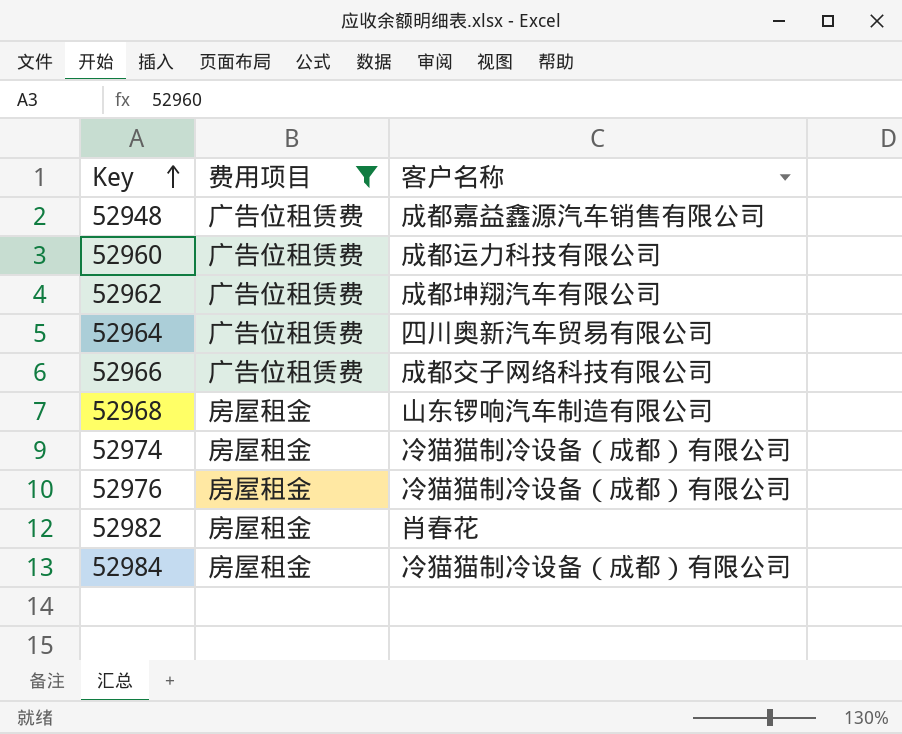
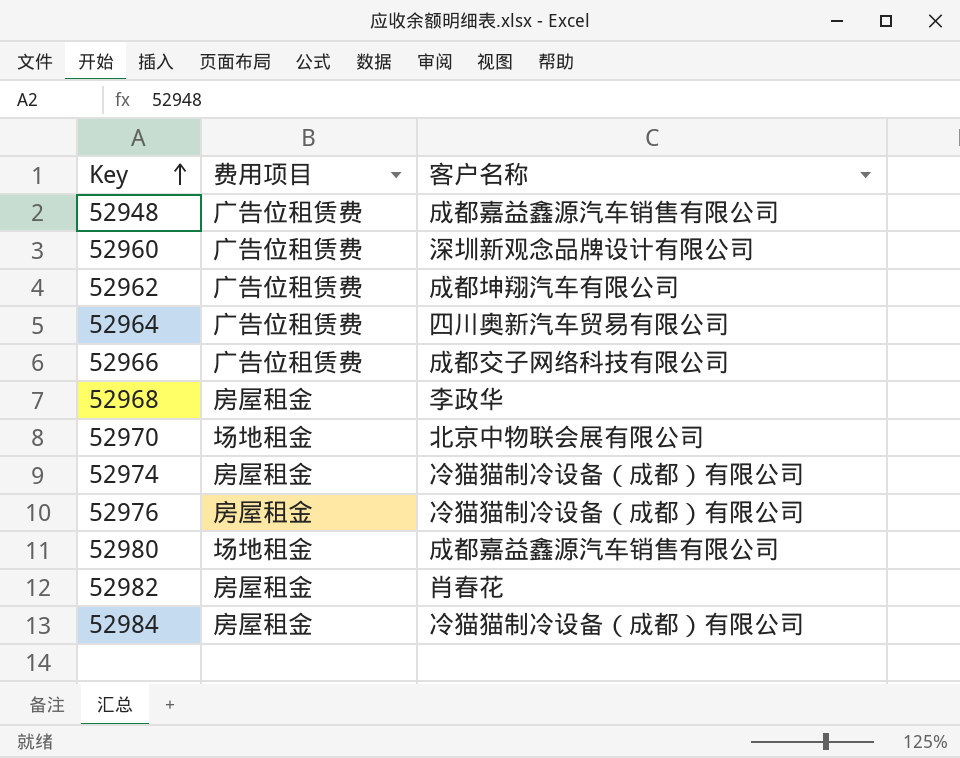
filter: 费用项目 != 场地租金 -> none
52960 | 客户名称: 成都运力科技有限公司 -> 深圳新观念品牌设计有限公司
52968 | 客户名称: 山东锣响汽车制造有限公司 -> 李政华

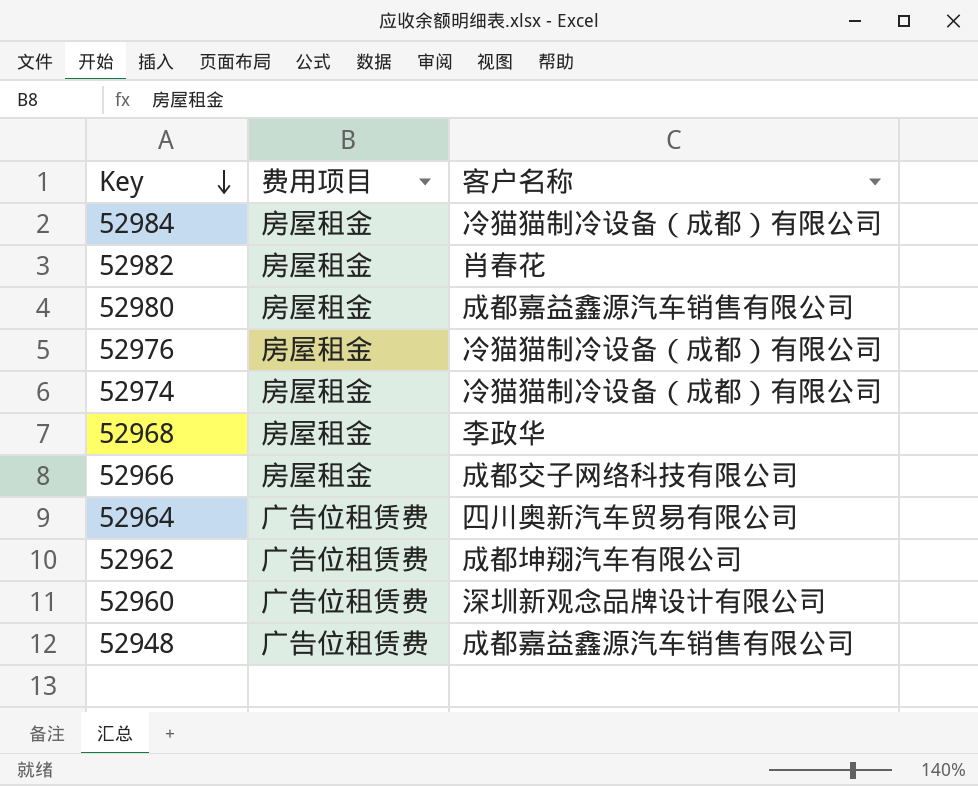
row order: Key ascending -> Key descending
row 52970: 场地租金 | 北京中物联会展有限公司 -> none
52980 | 费用项目: 场地租金 -> 房屋租金
52966 | 费用项目: 广告位租赁费 -> 房屋租金

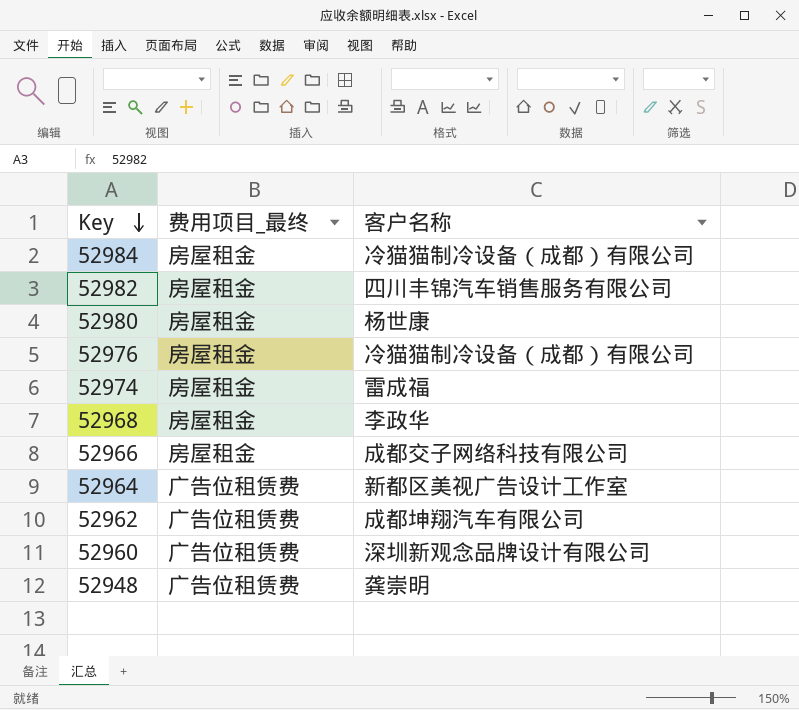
column name: 费用项目 -> 费用项目_最终
52982 | 客户名称: 肖春花 -> 四川丰锦汽车销售服务有限公司
52980 | 客户名称: 成都嘉益鑫源汽车销售有限公司 -> 杨世康
52974 | 客户名称: 冷猫猫制冷设备（成都）有限公司 -> 雷成福
52964 | 客户名称: 四川奥新汽车贸易有限公司 -> 新都区美视广告设计工作室
52948 | 客户名称: 成都嘉益鑫源汽车销售有限公司 -> 龚崇明

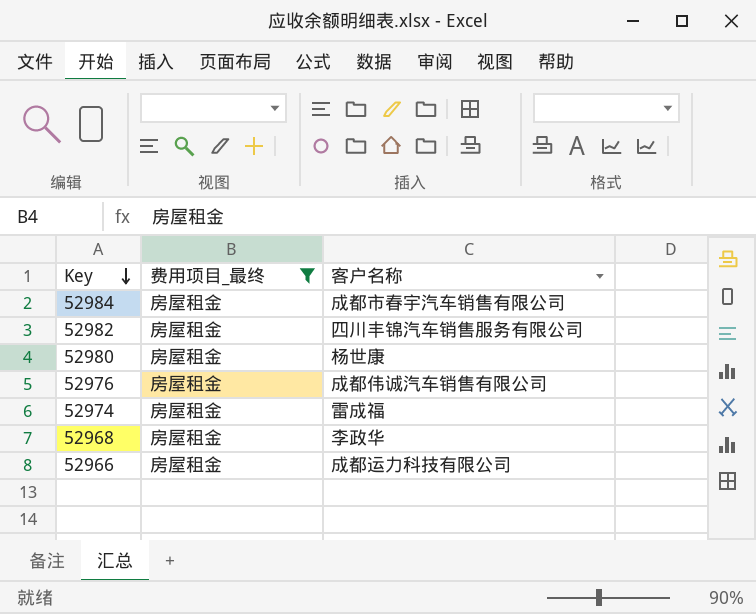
filter: none -> 费用项目_最终 = 房屋租金
52984 | 客户名称: 冷猫猫制冷设备（成都）有限公司 -> 成都市春宇汽车销售有限公司
52976 | 客户名称: 冷猫猫制冷设备（成都）有限公司 -> 成都伟诚汽车销售有限公司
52966 | 客户名称: 成都交子网络科技有限公司 -> 成都运力科技有限公司

